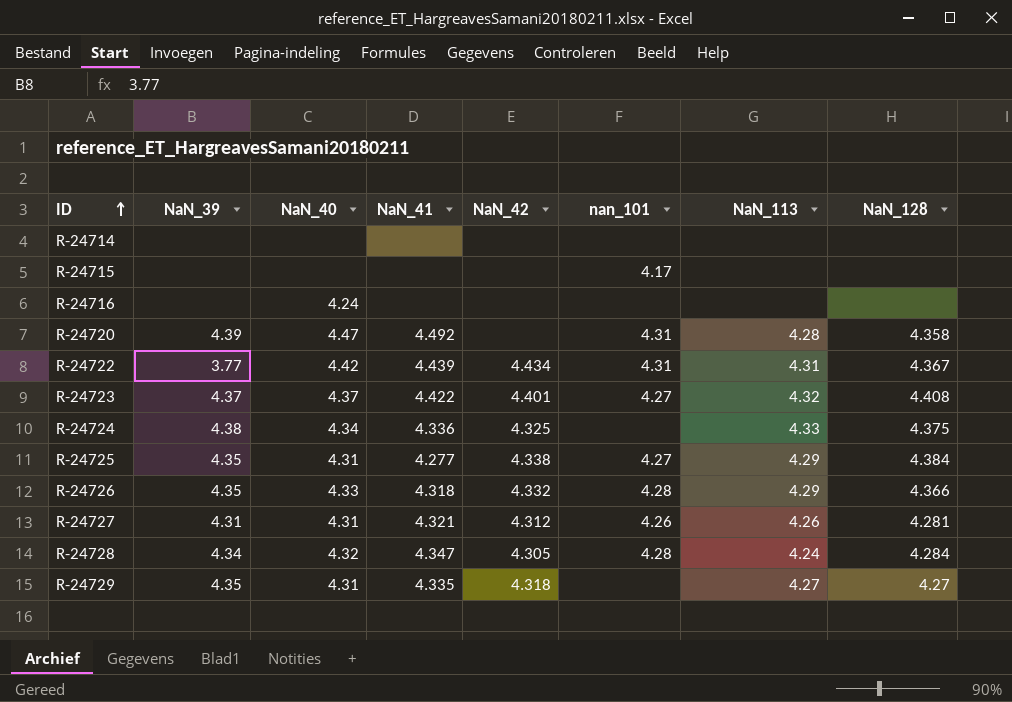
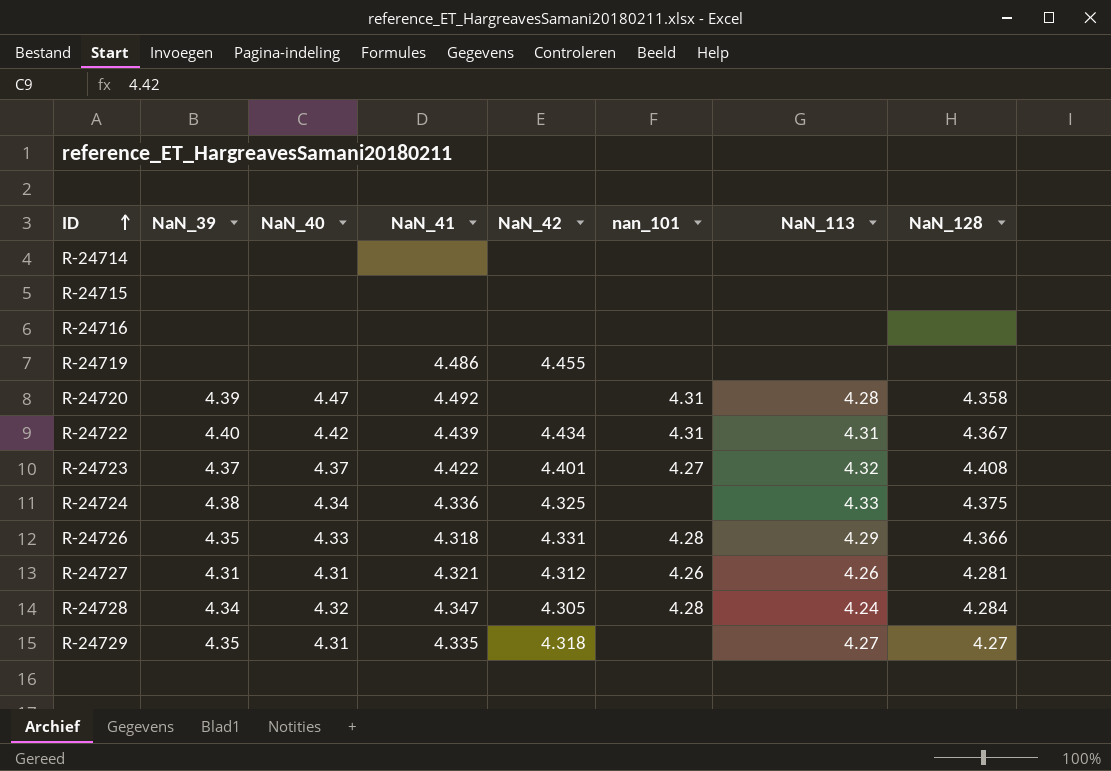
row R-24725: 4.35 | 4.31 | 4.277 | 4.338 | 4.27 | 4.29 | 4.384 -> none
R-24715 | nan_101: 4.17 -> none
R-24716 | NaN_40: 4.24 -> none
row R-24719: none -> none | none | 4.486 | 4.455 | none | none | none
R-24722 | NaN_39: 3.77 -> 4.40
R-24726 | NaN_42: 4.332 -> 4.331

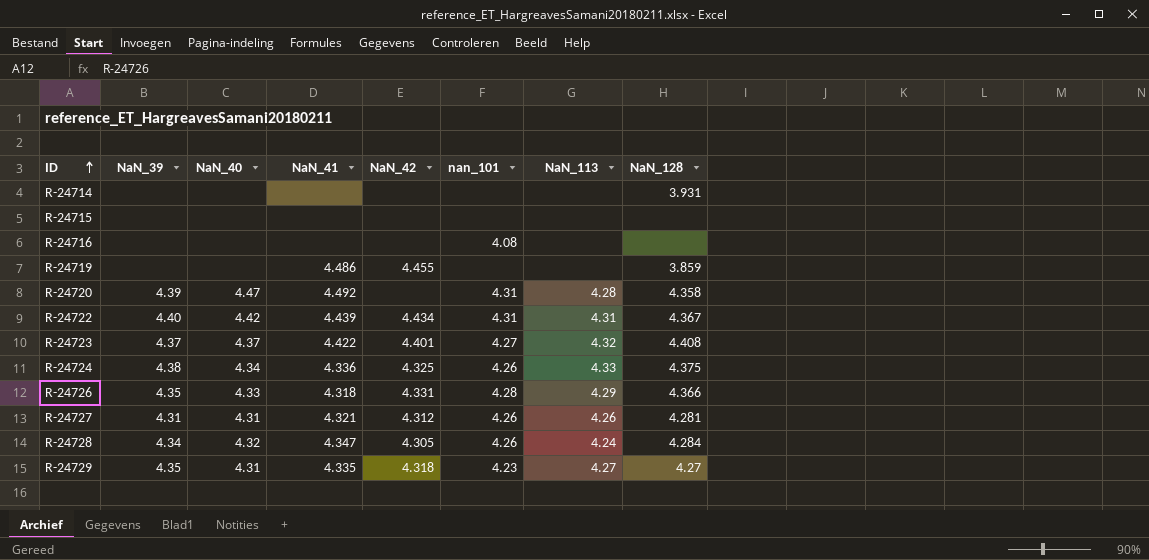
R-24714 | NaN_128: none -> 3.931
R-24716 | nan_101: none -> 4.08
R-24719 | NaN_128: none -> 3.859
R-24724 | nan_101: none -> 4.26
R-24728 | nan_101: 4.28 -> 4.26
R-24729 | nan_101: none -> 4.23

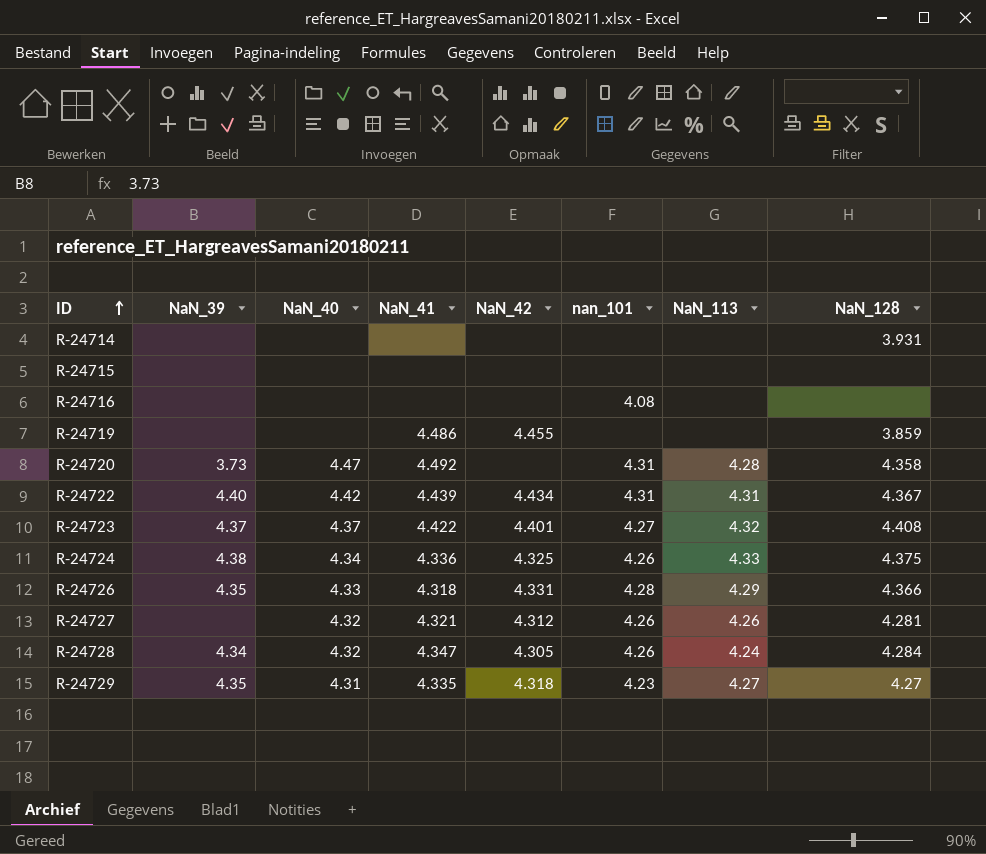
R-24720 | NaN_39: 4.39 -> 3.73
R-24727 | NaN_39: 4.31 -> none
R-24727 | NaN_40: 4.31 -> 4.32

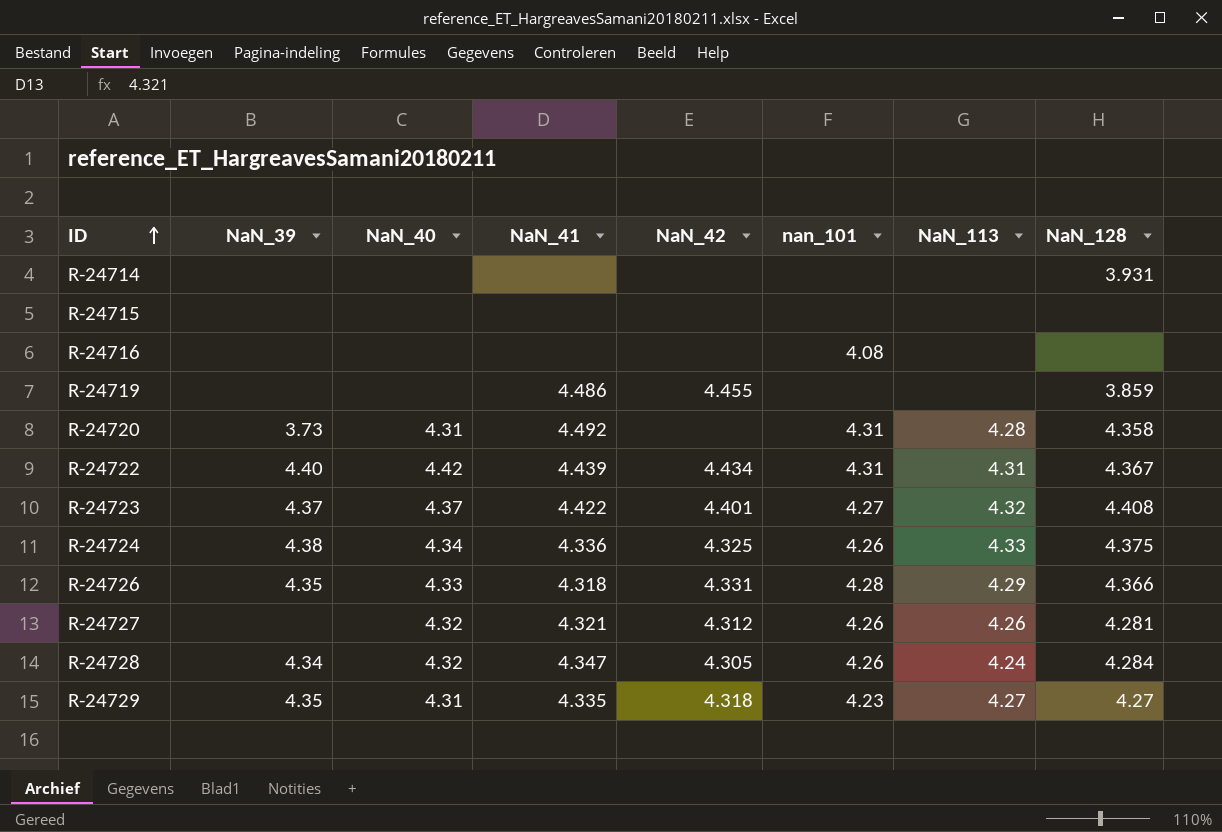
R-24720 | NaN_40: 4.47 -> 4.31

